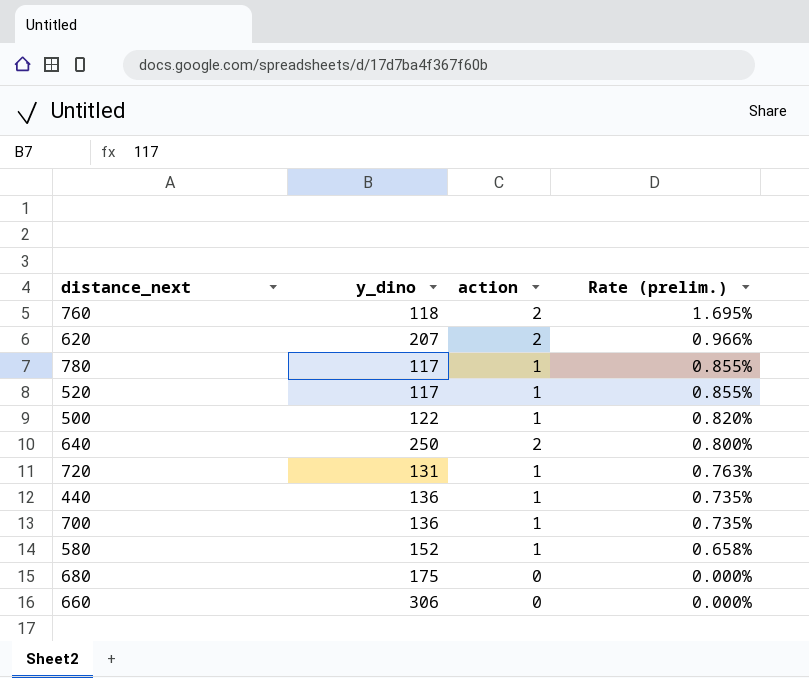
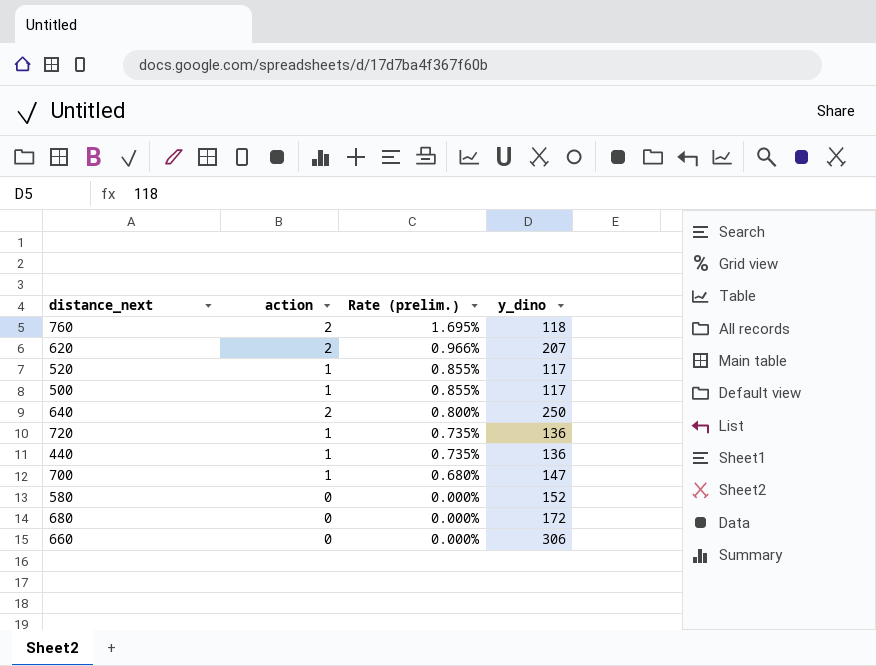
column y_dino | position: 2 -> 4
row 780: 117 | 1 | 0.855% -> none
500 | Rate (prelim.): 0.820% -> 0.855%
500 | y_dino: 122 -> 117
720 | Rate (prelim.): 0.763% -> 0.735%
720 | y_dino: 131 -> 136
700 | Rate (prelim.): 0.735% -> 0.680%
700 | y_dino: 136 -> 147
580 | action: 1 -> 0
580 | Rate (prelim.): 0.658% -> 0.000%
680 | y_dino: 175 -> 172

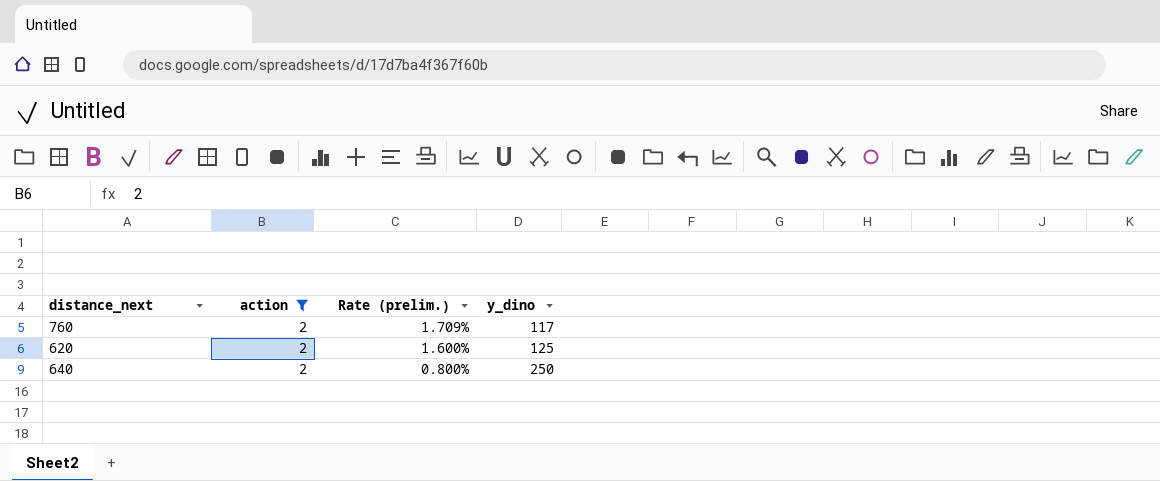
filter: none -> action = 2
760 | Rate (prelim.): 1.695% -> 1.709%
760 | y_dino: 118 -> 117
620 | Rate (prelim.): 0.966% -> 1.600%
620 | y_dino: 207 -> 125

